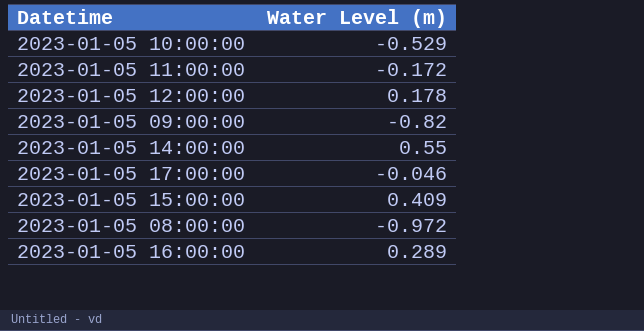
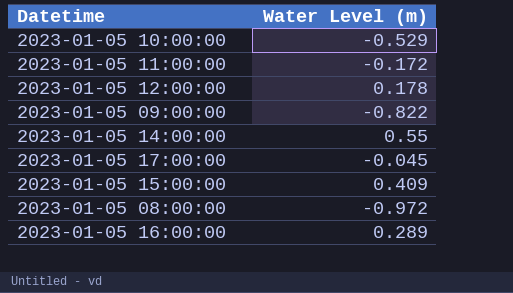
2023-01-05 09:00:00 | Water Level (m): -0.82 -> -0.822
2023-01-05 17:00:00 | Water Level (m): -0.046 -> -0.045

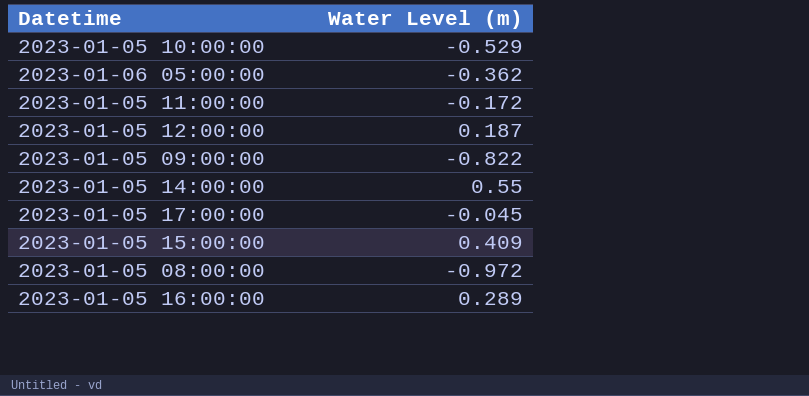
row 2023-01-06 05:00:00: none -> -0.362
2023-01-05 12:00:00 | Water Level (m): 0.178 -> 0.187

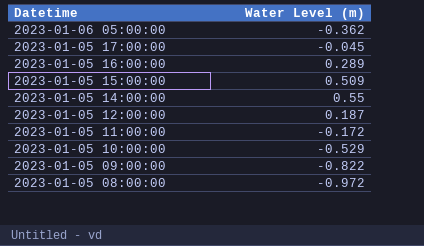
row order: none -> Datetime descending
2023-01-05 15:00:00 | Water Level (m): 0.409 -> 0.509

